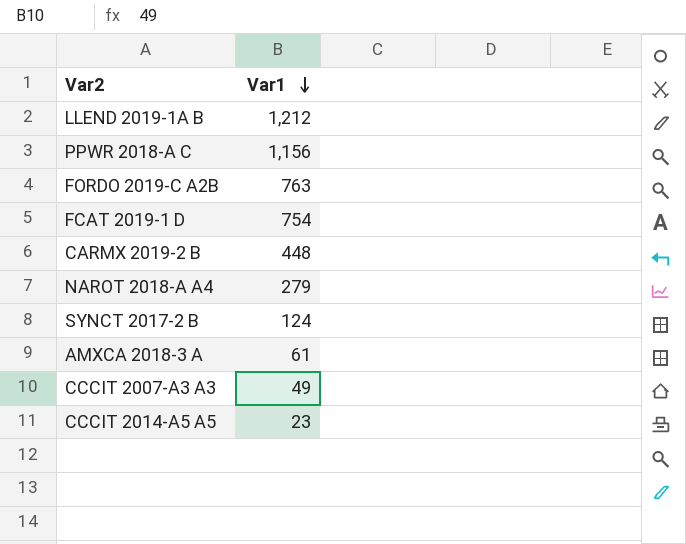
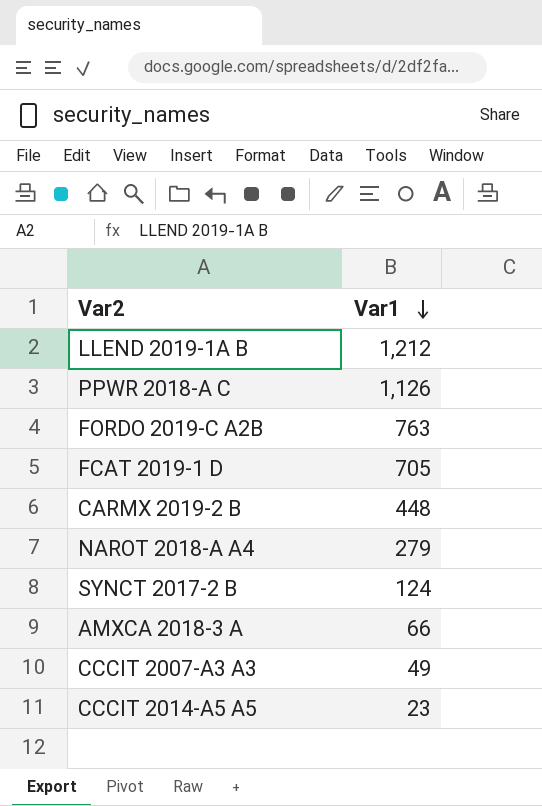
PPWR 2018-A C | Var1: 1,156 -> 1,126
FCAT 2019-1 D | Var1: 754 -> 705
AMXCA 2018-3 A | Var1: 61 -> 66

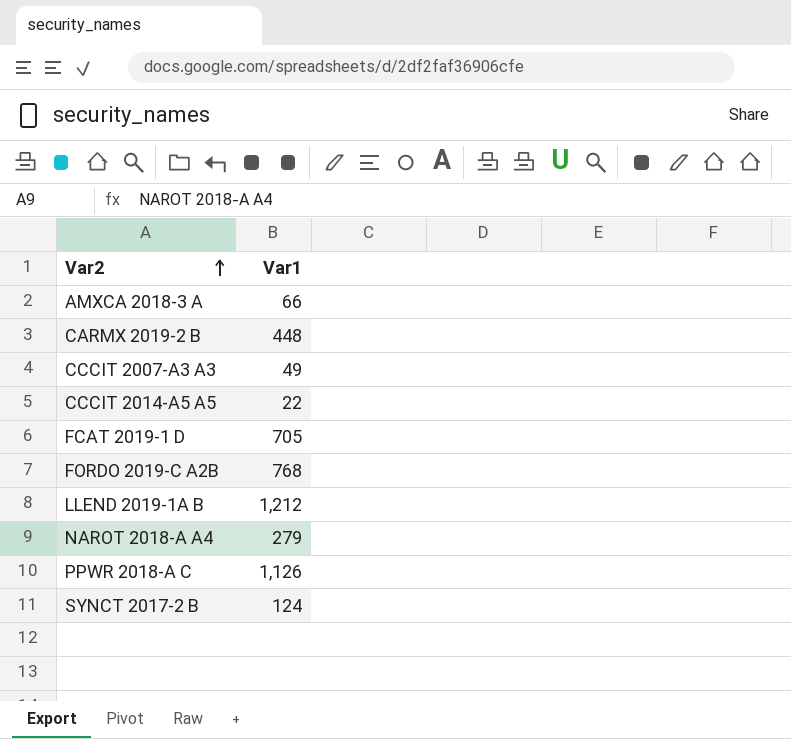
row order: Var1 descending -> Var2 ascending
CCCIT 2014-A5 A5 | Var1: 23 -> 22
FORDO 2019-C A2B | Var1: 763 -> 768

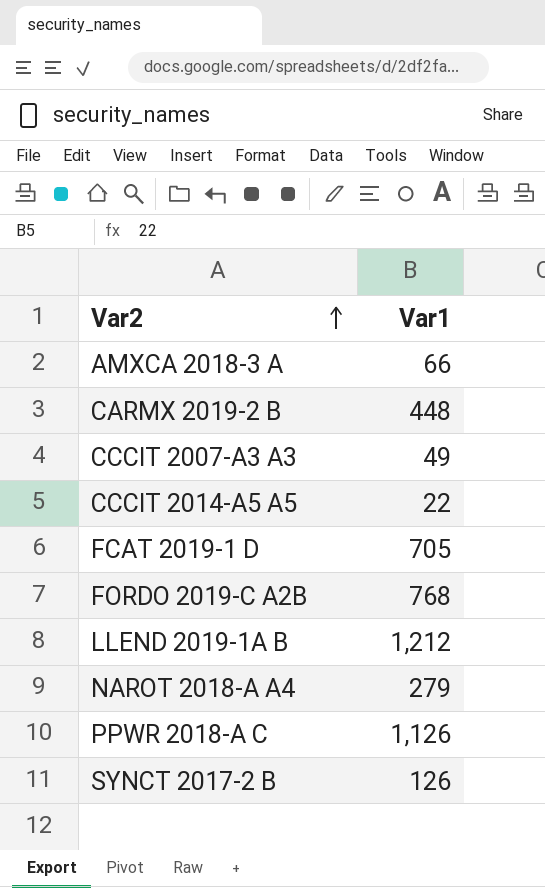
SYNCT 2017-2 B | Var1: 124 -> 126

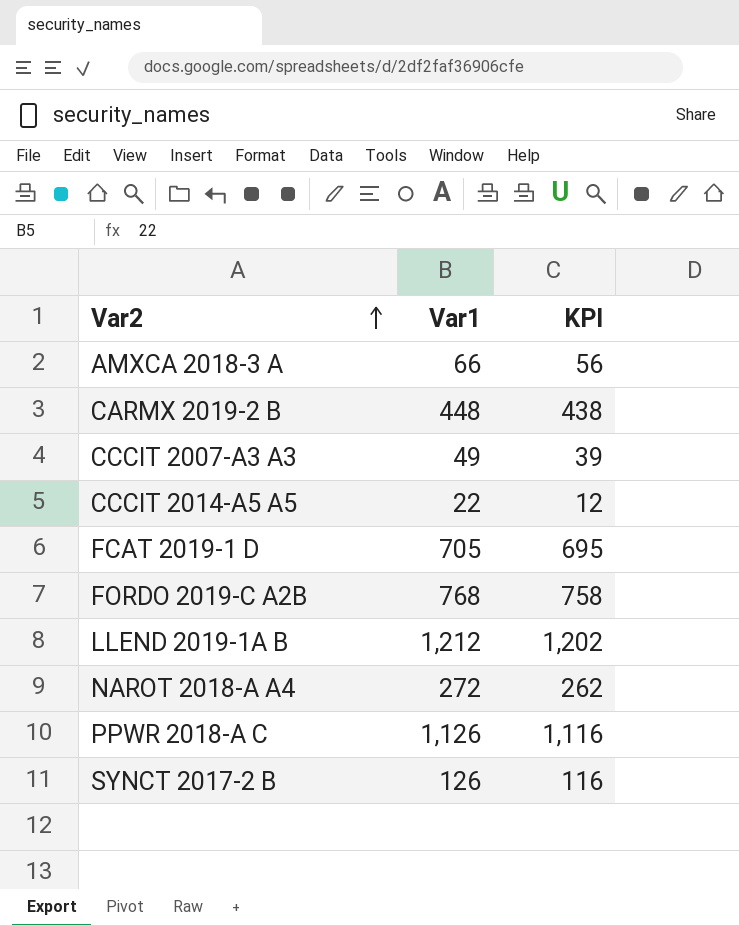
column KPI | formula: none -> [Var1] - 10
NAROT 2018-A A4 | Var1: 279 -> 272

